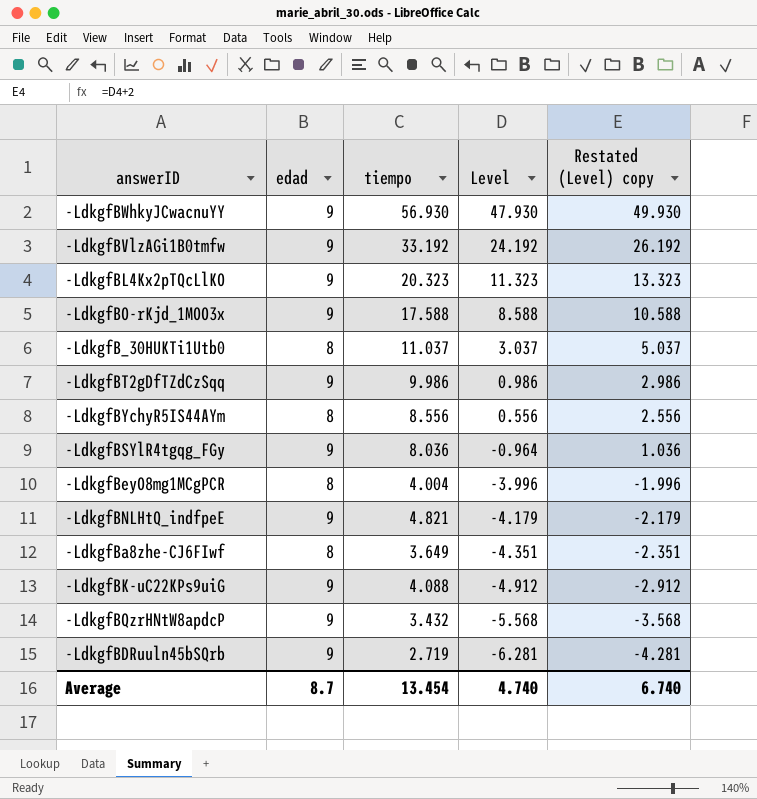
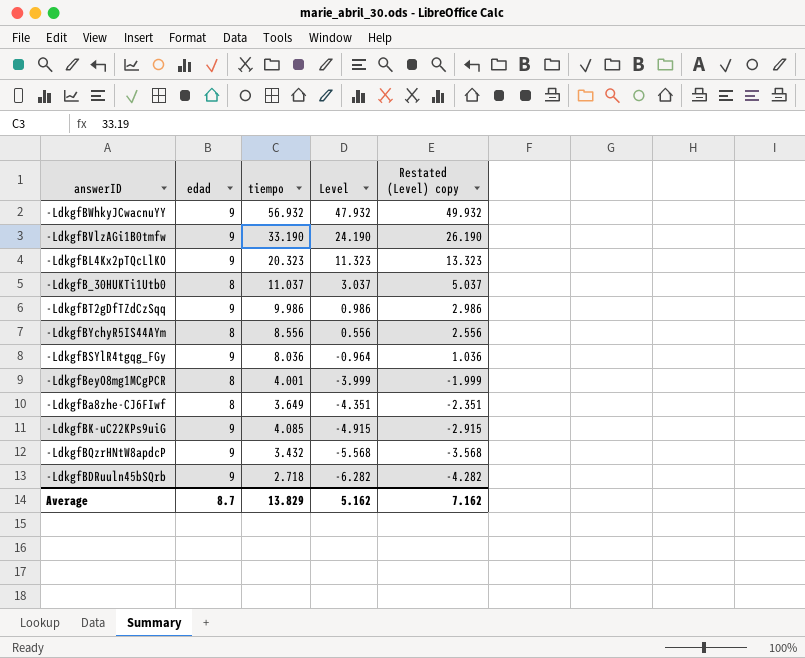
row -LdkgfBO-rKjd_1MOO3x: 9 | 17.588 | 8.588 | 10.588 -> none
row -LdkgfBNLHtQ_indfpeE: 9 | 4.821 | -4.179 | -2.179 -> none
-LdkgfBWhkyJCwacnuYY | tiempo: 56.930 -> 56.932
-LdkgfBWhkyJCwacnuYY | Level: 47.930 -> 47.932
-LdkgfBWhkyJCwacnuYY | Restated (Level) copy: 49.930 -> 49.932
-LdkgfBVlzAGi1B0tmfw | tiempo: 33.192 -> 33.190
-LdkgfBVlzAGi1B0tmfw | Level: 24.192 -> 24.190
-LdkgfBVlzAGi1B0tmfw | Restated (Level) copy: 26.192 -> 26.190
-LdkgfBeyO8mg1MCgPCR | tiempo: 4.004 -> 4.001
-LdkgfBeyO8mg1MCgPCR | Level: -3.996 -> -3.999
-LdkgfBeyO8mg1MCgPCR | Restated (Level) copy: -1.996 -> -1.999
-LdkgfBK-uC22KPs9uiG | tiempo: 4.088 -> 4.085
-LdkgfBK-uC22KPs9uiG | Level: -4.912 -> -4.915
-LdkgfBK-uC22KPs9uiG | Restated (Level) copy: -2.912 -> -2.915
-LdkgfBDRuuln45bSQrb | tiempo: 2.719 -> 2.718
-LdkgfBDRuuln45bSQrb | Level: -6.281 -> -6.282
-LdkgfBDRuuln45bSQrb | Restated (Level) copy: -4.281 -> -4.282
Average | tiempo: 13.454 -> 13.829
Average | Level: 4.740 -> 5.162
Average | Restated (Level) copy: 6.740 -> 7.162

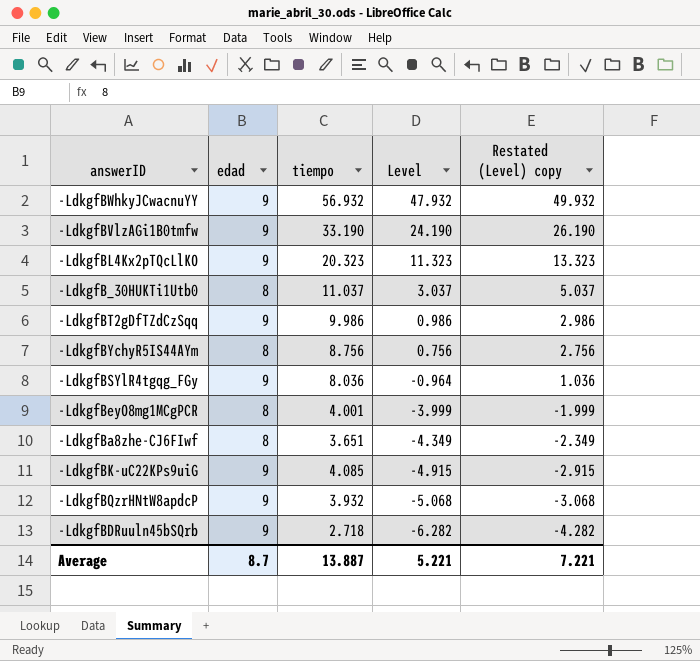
-LdkgfBYchyR5IS44AYm | tiempo: 8.556 -> 8.756
-LdkgfBYchyR5IS44AYm | Level: 0.556 -> 0.756
-LdkgfBYchyR5IS44AYm | Restated (Level) copy: 2.556 -> 2.756
-LdkgfBa8zhe-CJ6FIwf | tiempo: 3.649 -> 3.651
-LdkgfBa8zhe-CJ6FIwf | Level: -4.351 -> -4.349
-LdkgfBa8zhe-CJ6FIwf | Restated (Level) copy: -2.351 -> -2.349
-LdkgfBQzrHNtW8apdcP | tiempo: 3.432 -> 3.932
-LdkgfBQzrHNtW8apdcP | Level: -5.568 -> -5.068
-LdkgfBQzrHNtW8apdcP | Restated (Level) copy: -3.568 -> -3.068
Average | tiempo: 13.829 -> 13.887
Average | Level: 5.162 -> 5.221
Average | Restated (Level) copy: 7.162 -> 7.221

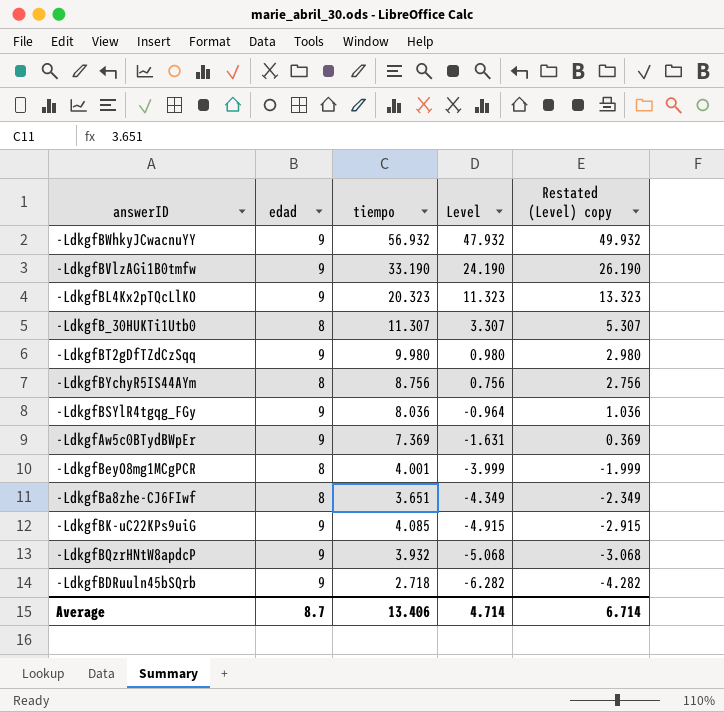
-LdkgfB_30HUKTi1Utb0 | tiempo: 11.037 -> 11.307
-LdkgfB_30HUKTi1Utb0 | Level: 3.037 -> 3.307
-LdkgfB_30HUKTi1Utb0 | Restated (Level) copy: 5.037 -> 5.307
-LdkgfBT2gDfTZdCzSqq | tiempo: 9.986 -> 9.980
-LdkgfBT2gDfTZdCzSqq | Level: 0.986 -> 0.980
-LdkgfBT2gDfTZdCzSqq | Restated (Level) copy: 2.986 -> 2.980
row -LdkgfAw5c0BTydBWpEr: none -> 9 | 7.369 | -1.631 | 0.369
Average | tiempo: 13.887 -> 13.406
Average | Level: 5.221 -> 4.714
Average | Restated (Level) copy: 7.221 -> 6.714

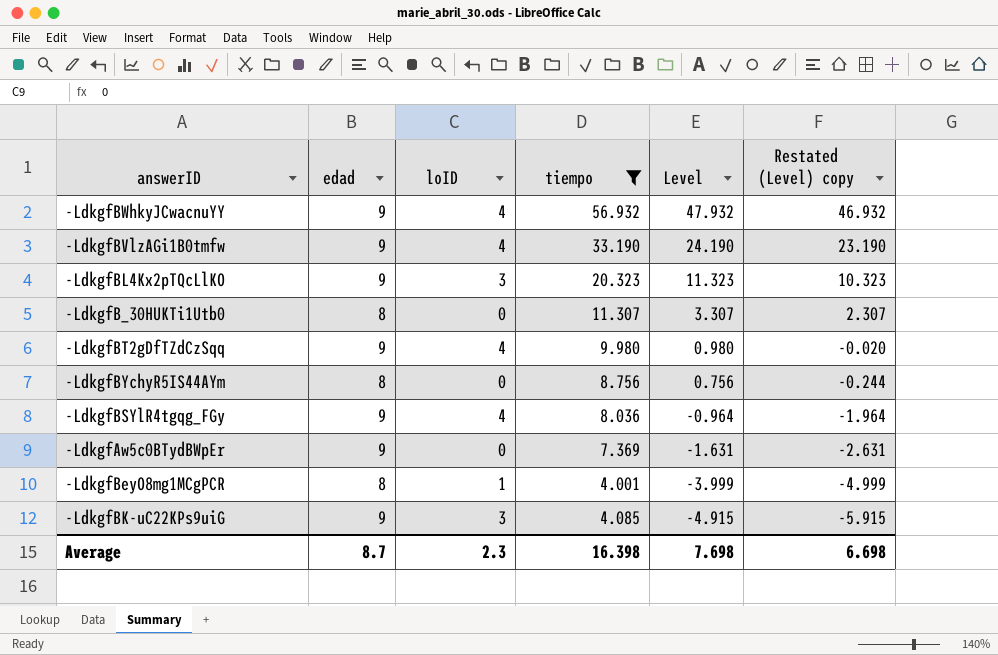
filter: none -> tiempo >= 4.001
column loID | position: none -> 3
column Restated (Level) copy | formula: [Level] + 2 -> [Level] - 1
Average | tiempo: 13.406 -> 16.398
Average | Level: 4.714 -> 7.698
Average | Restated (Level) copy: 6.714 -> 6.698

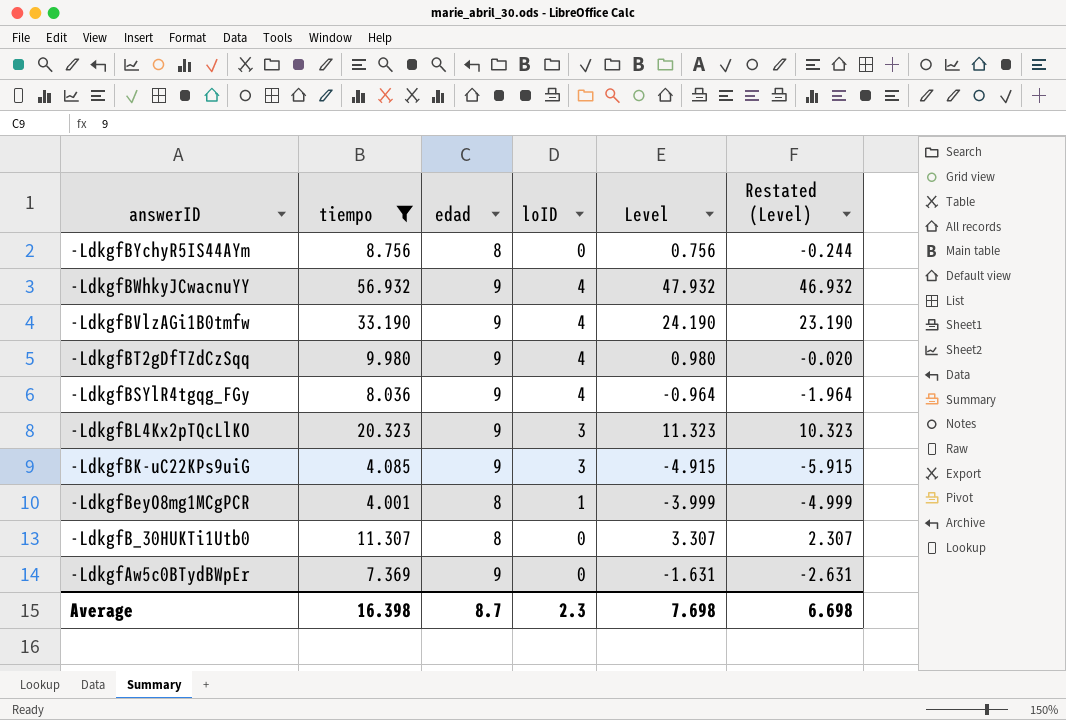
row order: Level descending -> answerID descending
column tiempo | position: 4 -> 2
column name: Restated (Level) copy -> Restated (Level)

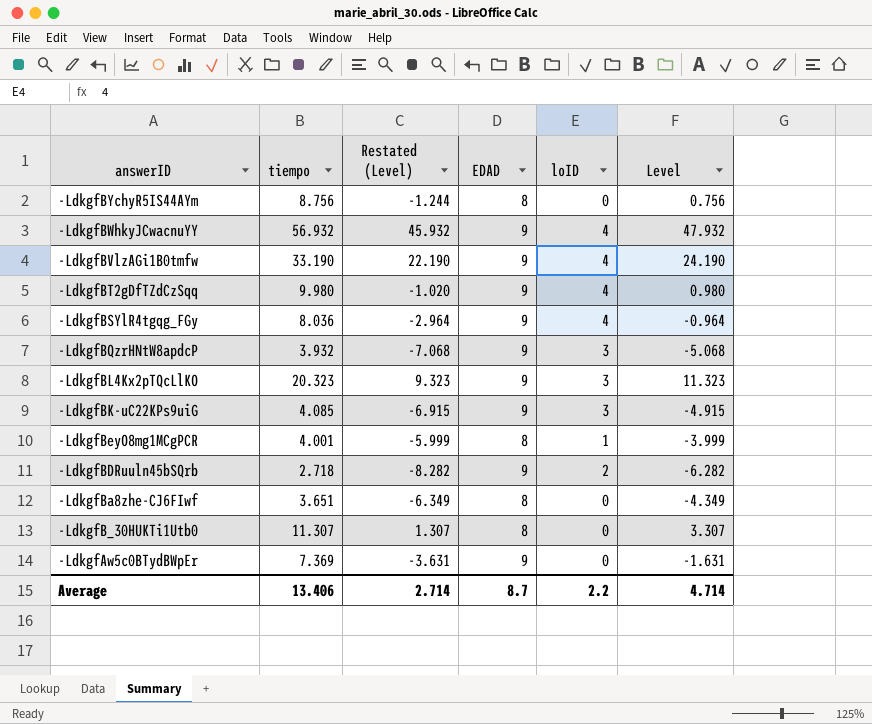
filter: tiempo >= 4.001 -> none
column Restated (Level) | formula: [Level] - 1 -> [Level] - 2
column Restated (Level) | position: 6 -> 3
column name: edad -> EDAD
Average | tiempo: 16.398 -> 13.406
Average | Restated (Level): 6.698 -> 2.714
Average | loID: 2.3 -> 2.2
Average | Level: 7.698 -> 4.714

